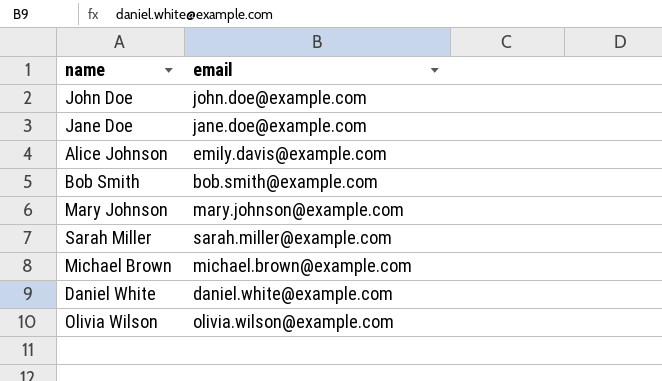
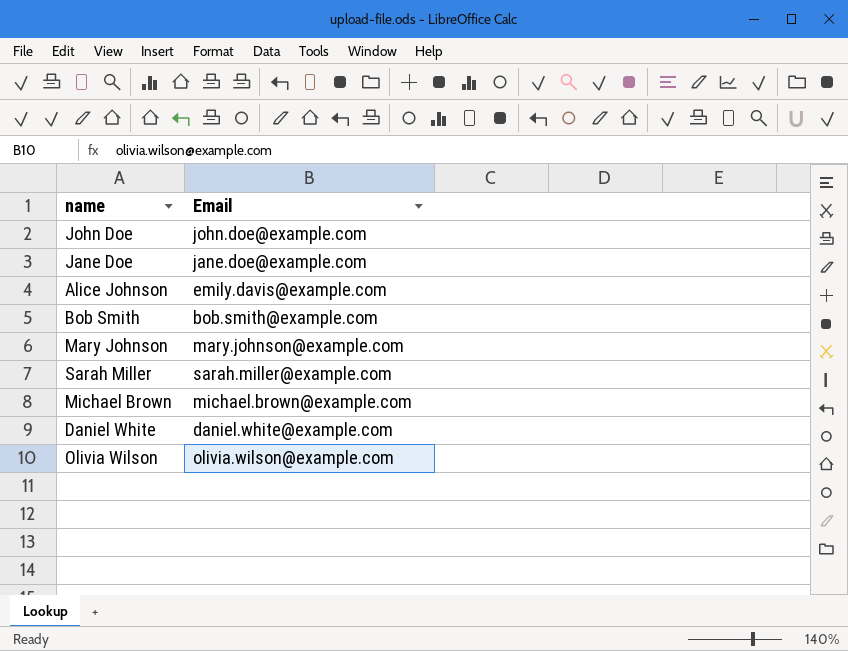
column name: email -> Email

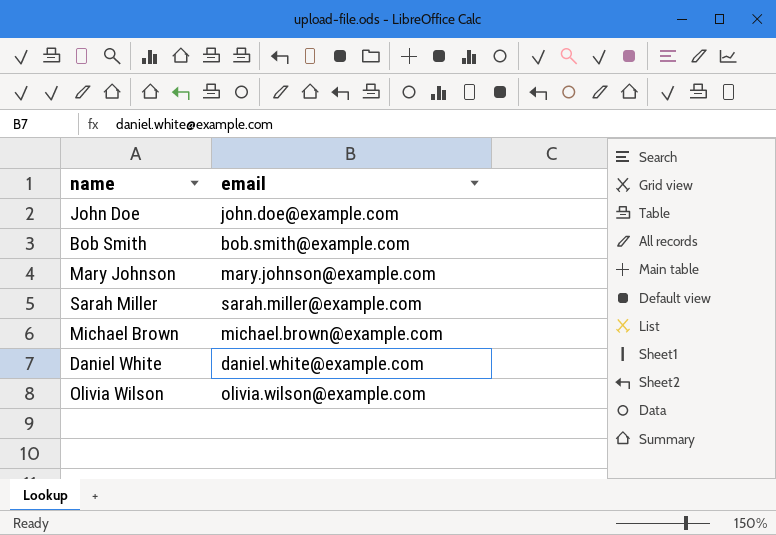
column name: Email -> email
row Jane Doe: jane.doe@example.com -> none
row Alice Johnson: emily.davis@example.com -> none

